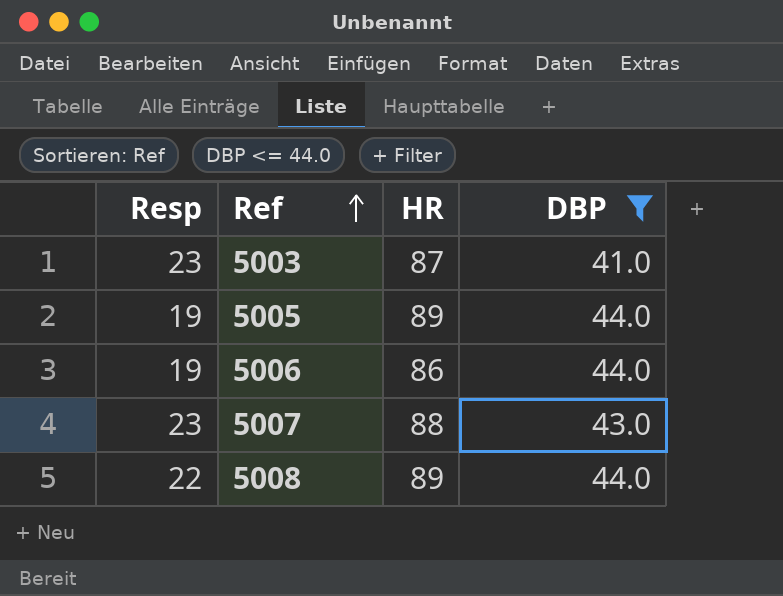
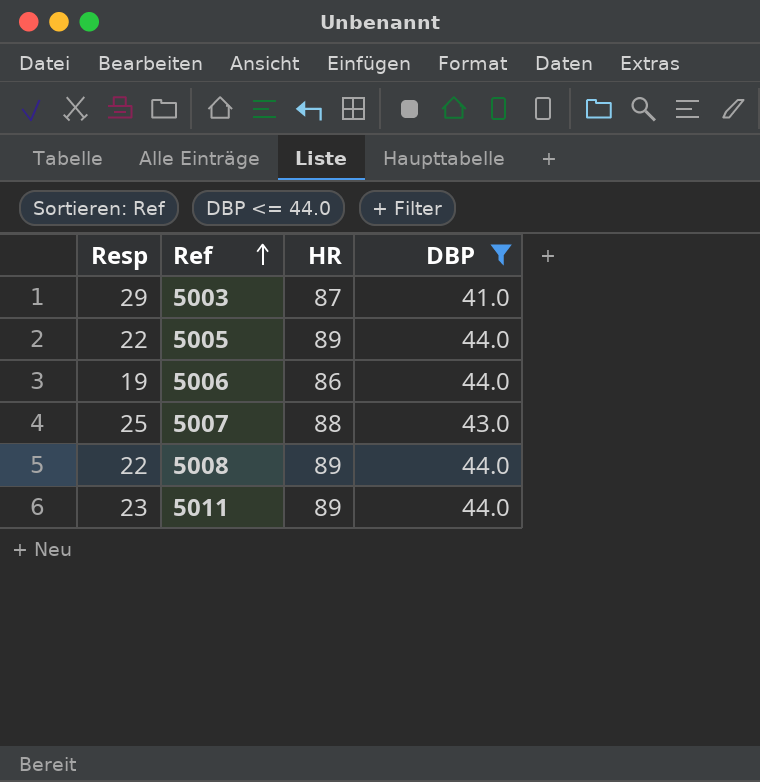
5003 | Resp: 23 -> 29
5005 | Resp: 19 -> 22
5007 | Resp: 23 -> 25
row 5011: none -> 23 | 89 | 44.0

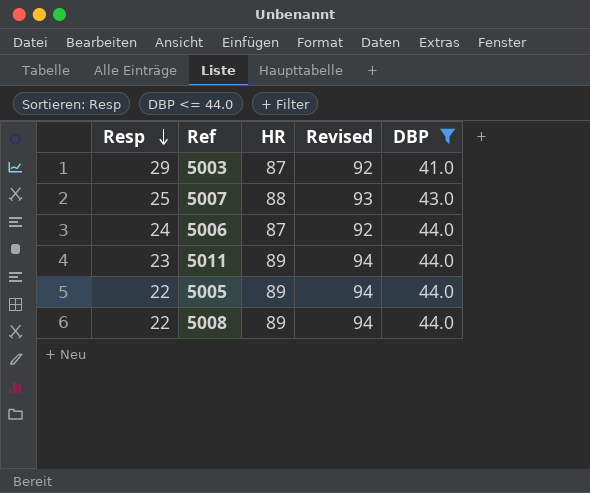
row order: Ref ascending -> Resp descending
column Revised | formula: none -> [HR] + 5
5006 | Resp: 19 -> 24
5006 | HR: 86 -> 87

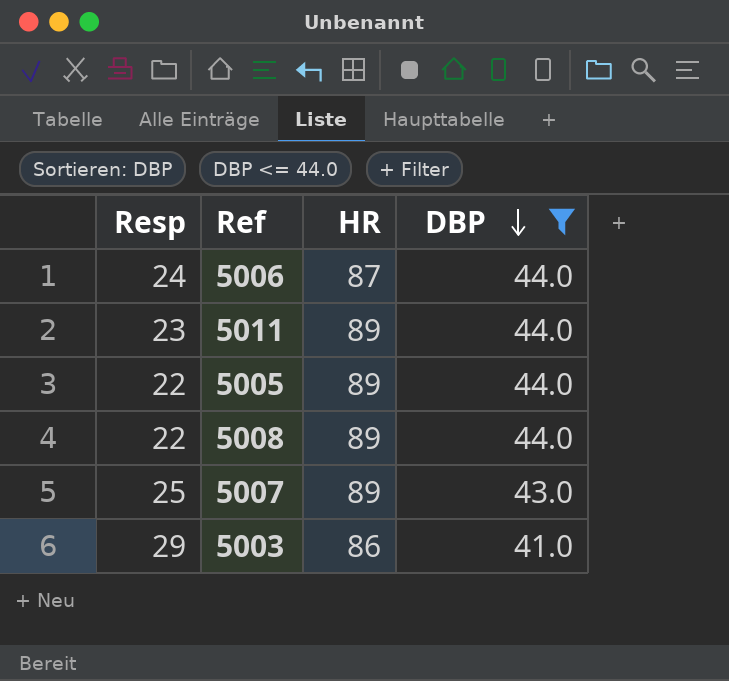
row order: Resp descending -> DBP descending
column Revised | formula: [HR] + 5 -> none
5007 | HR: 88 -> 89
5003 | HR: 87 -> 86

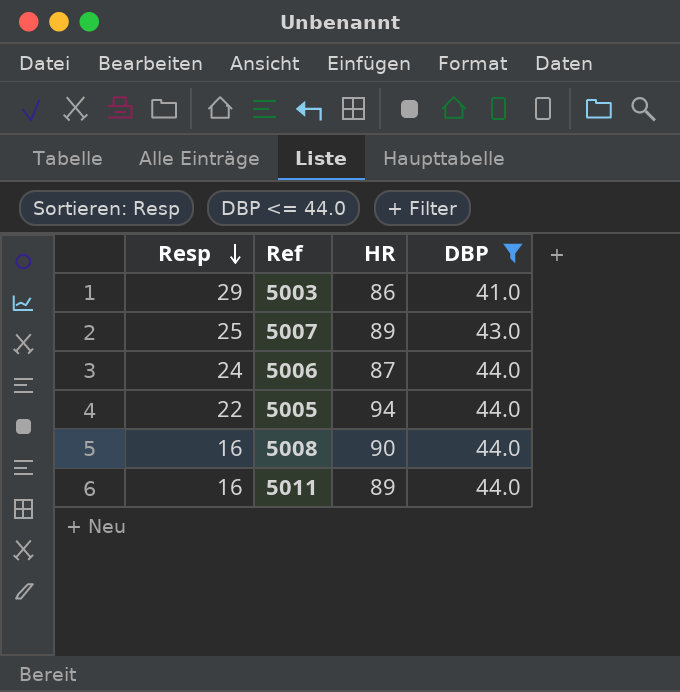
row order: DBP descending -> Resp descending
5005 | HR: 89 -> 94
5008 | Resp: 22 -> 16
5008 | HR: 89 -> 90
5011 | Resp: 23 -> 16

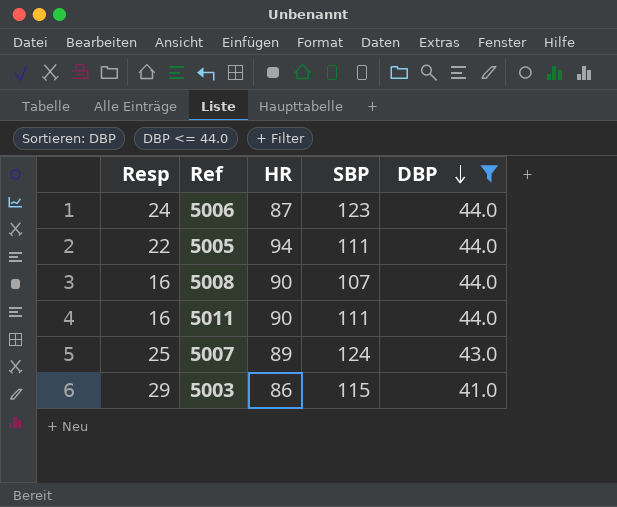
row order: Resp descending -> DBP descending
column SBP | position: none -> 4
5011 | HR: 89 -> 90

